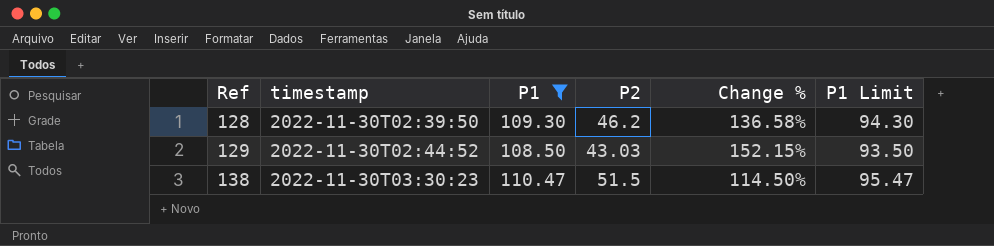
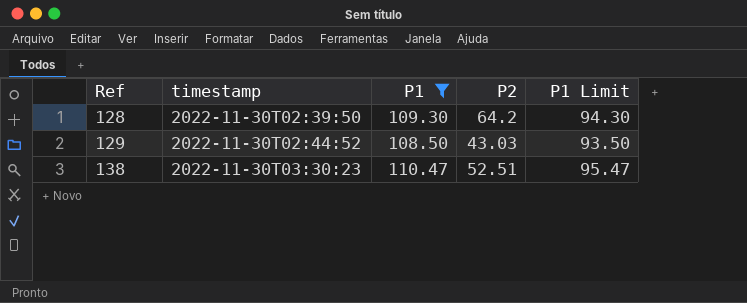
column Change % | formula: ([P1] - [P2]) / [P2] -> none
128 | P2: 46.2 -> 64.2
138 | P2: 51.5 -> 52.51

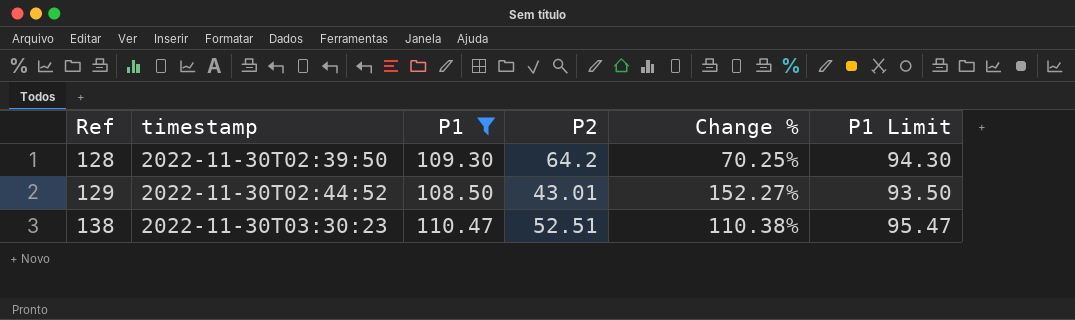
column Change % | formula: none -> ([P1] - [P2]) / [P2]
129 | P2: 43.03 -> 43.01

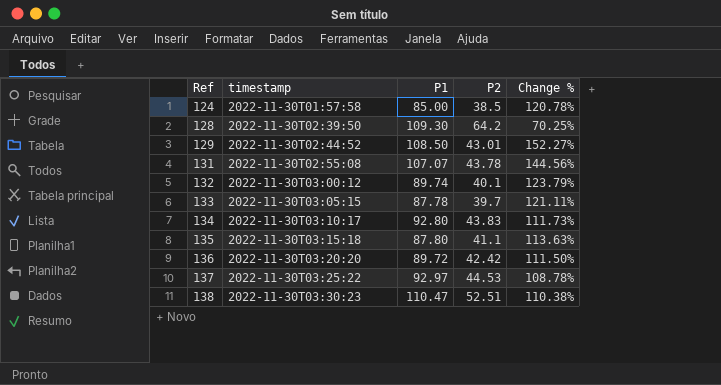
filter: P1 >= 108.50 -> none
column P1 Limit | formula: [P1] - 15 -> none

